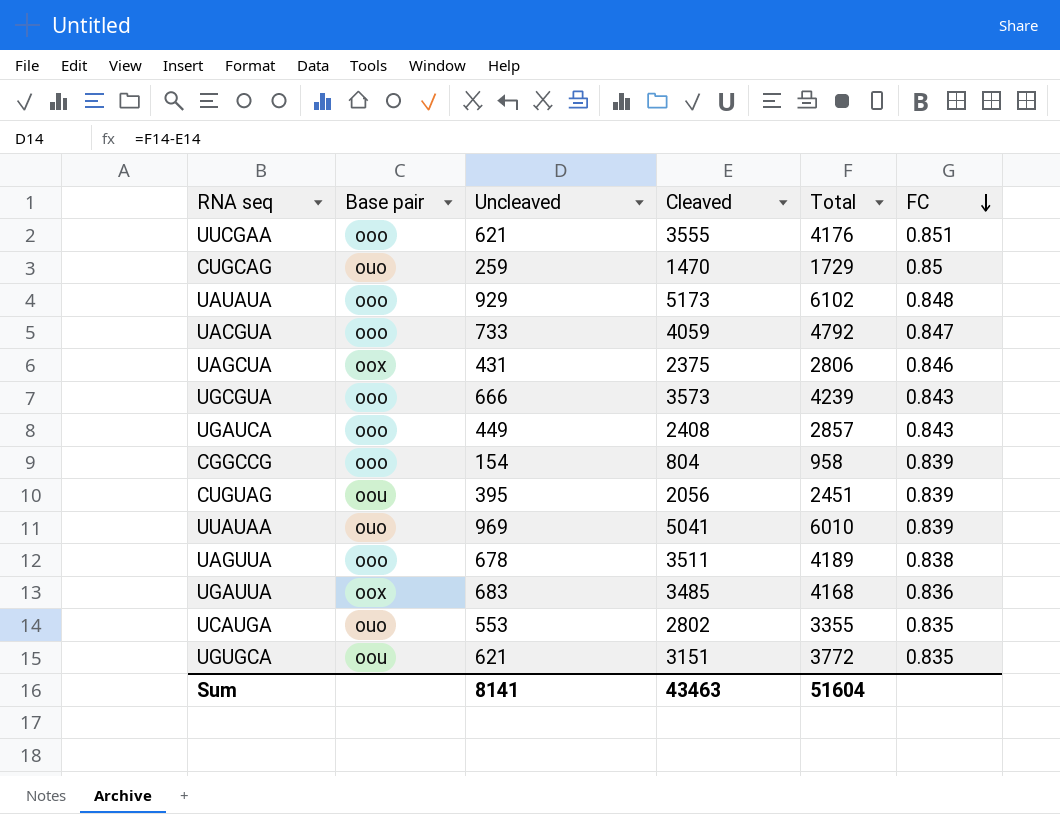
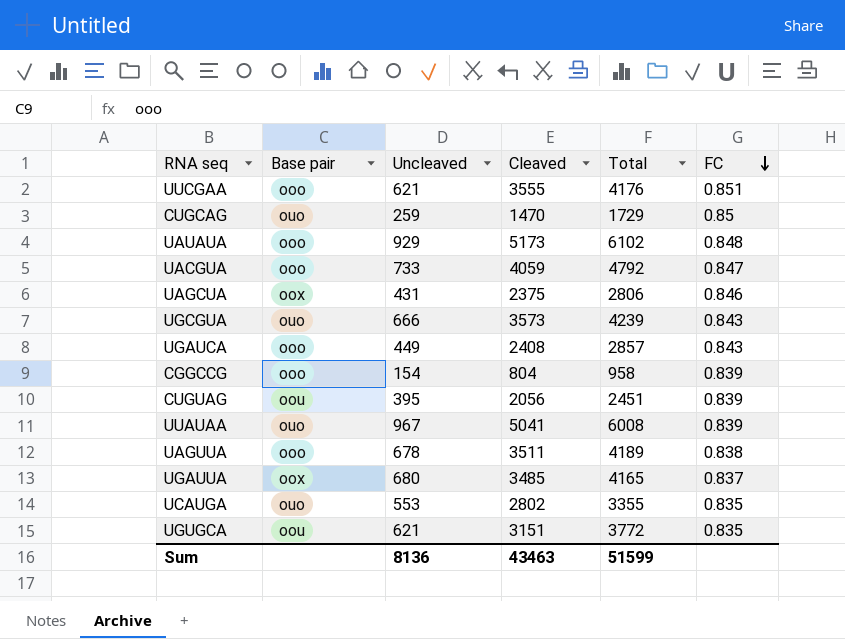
UGCGUA | Base pair: ooo -> ouo
UUAUAA | Uncleaved: 969 -> 967
UUAUAA | Total: 6010 -> 6008
UGAUUA | Uncleaved: 683 -> 680
UGAUUA | Total: 4168 -> 4165
UGAUUA | FC: 0.836 -> 0.837
Sum | Uncleaved: 8141 -> 8136
Sum | Total: 51604 -> 51599

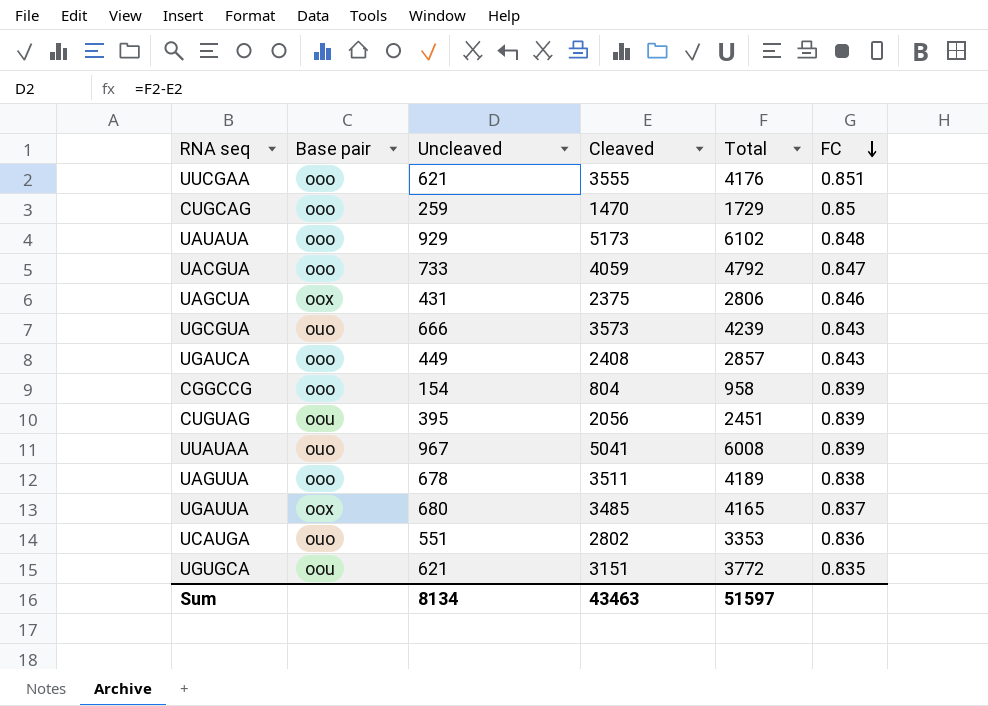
CUGCAG | Base pair: ouo -> ooo
UCAUGA | Uncleaved: 553 -> 551
UCAUGA | Total: 3355 -> 3353
UCAUGA | FC: 0.835 -> 0.836
Sum | Uncleaved: 8136 -> 8134
Sum | Total: 51599 -> 51597

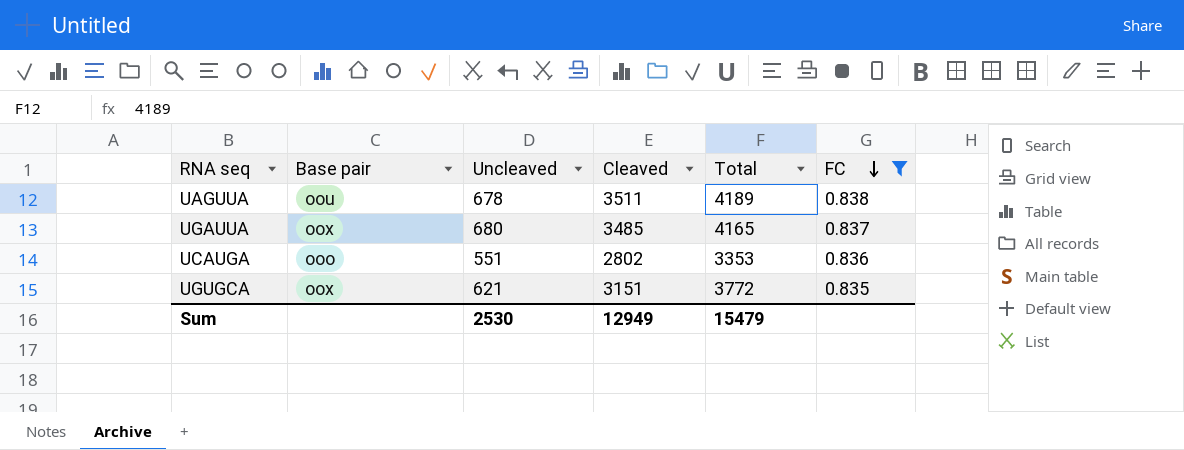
filter: none -> FC <= 0.838
UAGUUA | Base pair: ooo -> oou
UCAUGA | Base pair: ouo -> ooo
UGUGCA | Base pair: oou -> oox
Sum | Uncleaved: 8134 -> 2530
Sum | Cleaved: 43463 -> 12949
Sum | Total: 51597 -> 15479

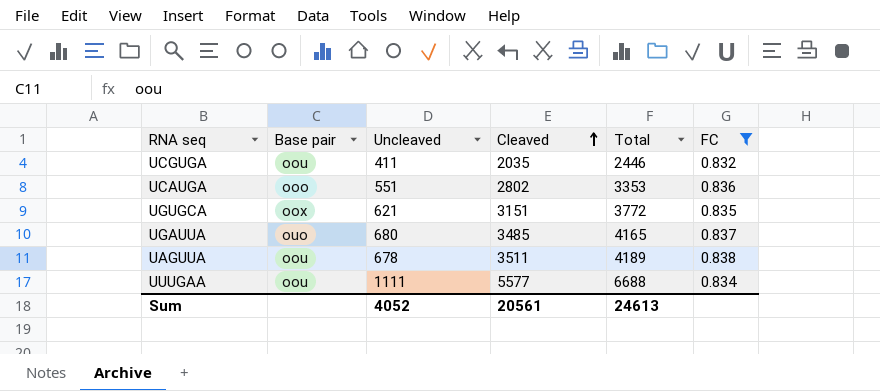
row order: FC descending -> Cleaved ascending
row UCGUGA: none -> oou | 411 | 2035 | 2446 | 0.832
UGAUUA | Base pair: oox -> ouo
row UUUGAA: none -> oou | 1111 | 5577 | 6688 | 0.834
Sum | Uncleaved: 2530 -> 4052
Sum | Cleaved: 12949 -> 20561
Sum | Total: 15479 -> 24613

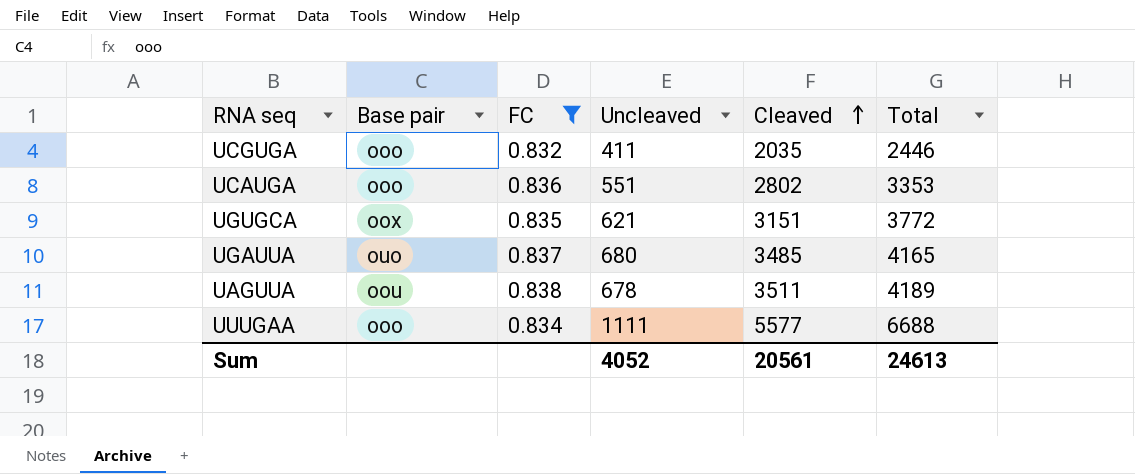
column FC | position: 6 -> 3
UCGUGA | Base pair: oou -> ooo
UUUGAA | Base pair: oou -> ooo

